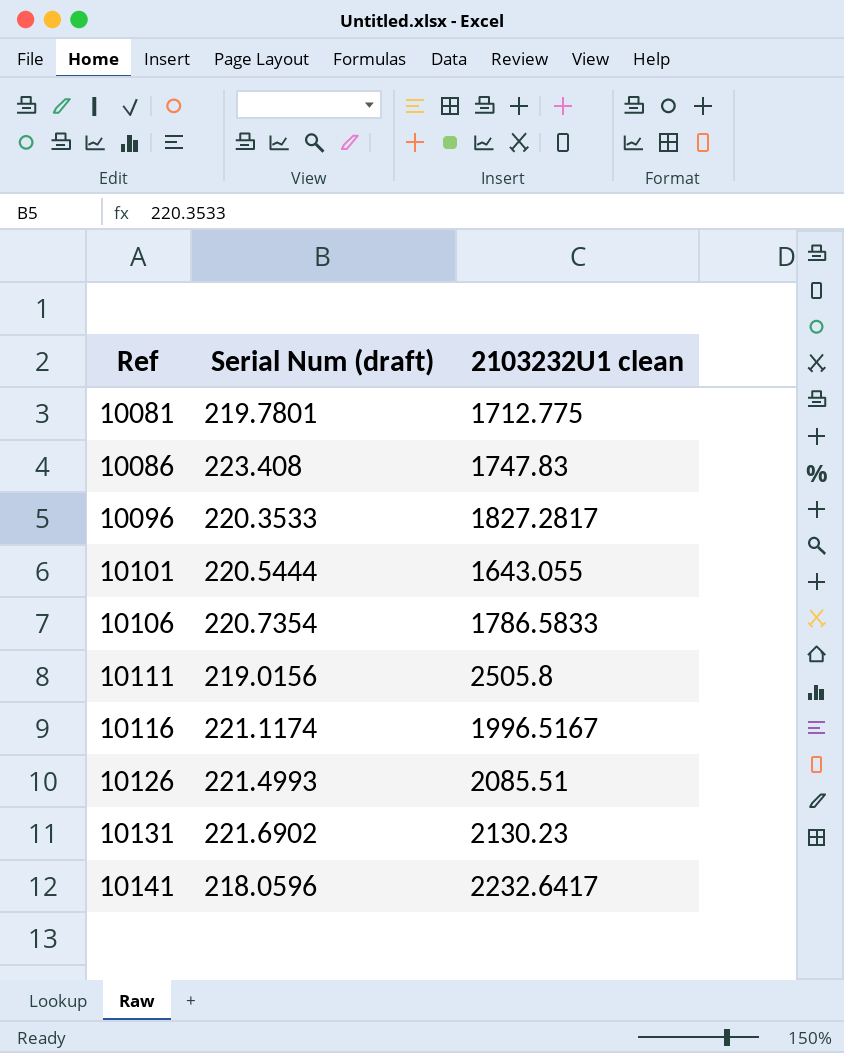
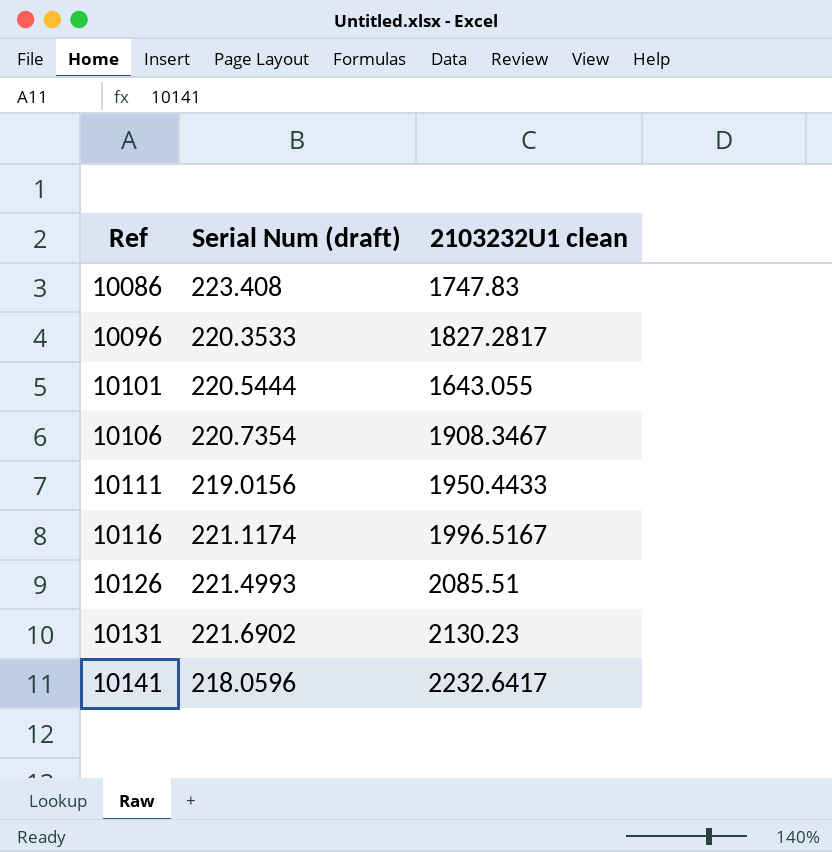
row 10081: 219.7801 | 1712.775 -> none
10106 | 2103232U1 clean: 1786.5833 -> 1908.3467
10111 | 2103232U1 clean: 2505.8 -> 1950.4433

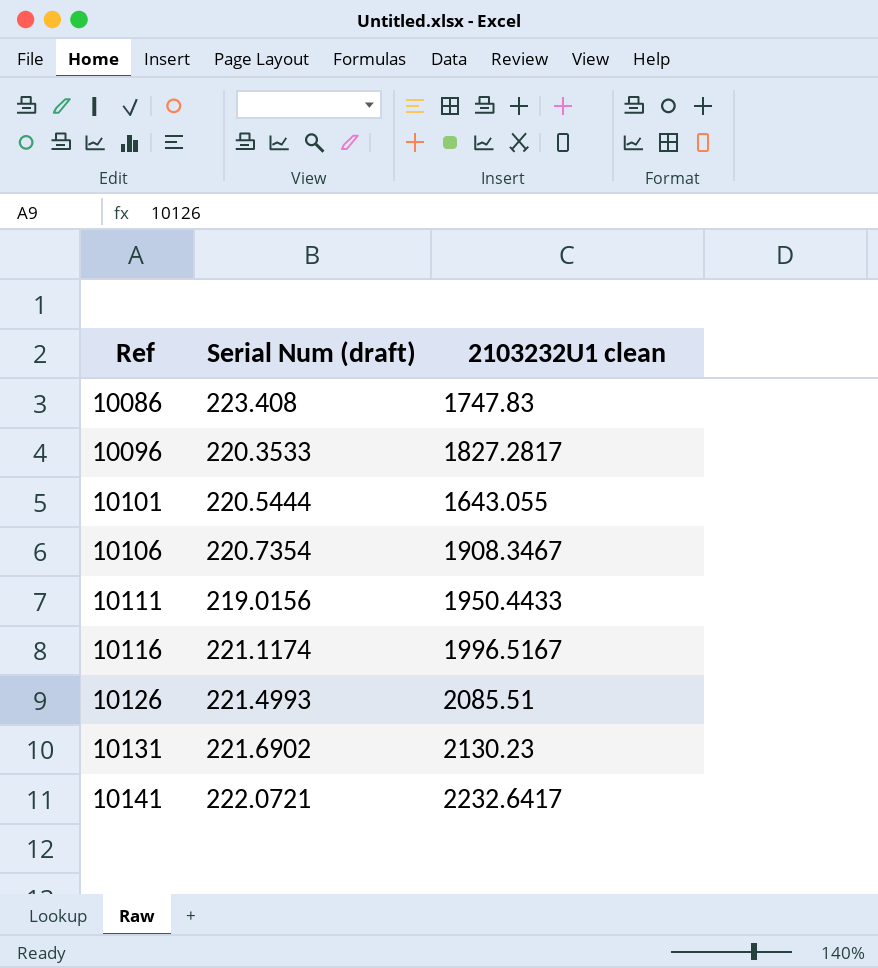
10141 | Serial Num (draft): 218.0596 -> 222.0721

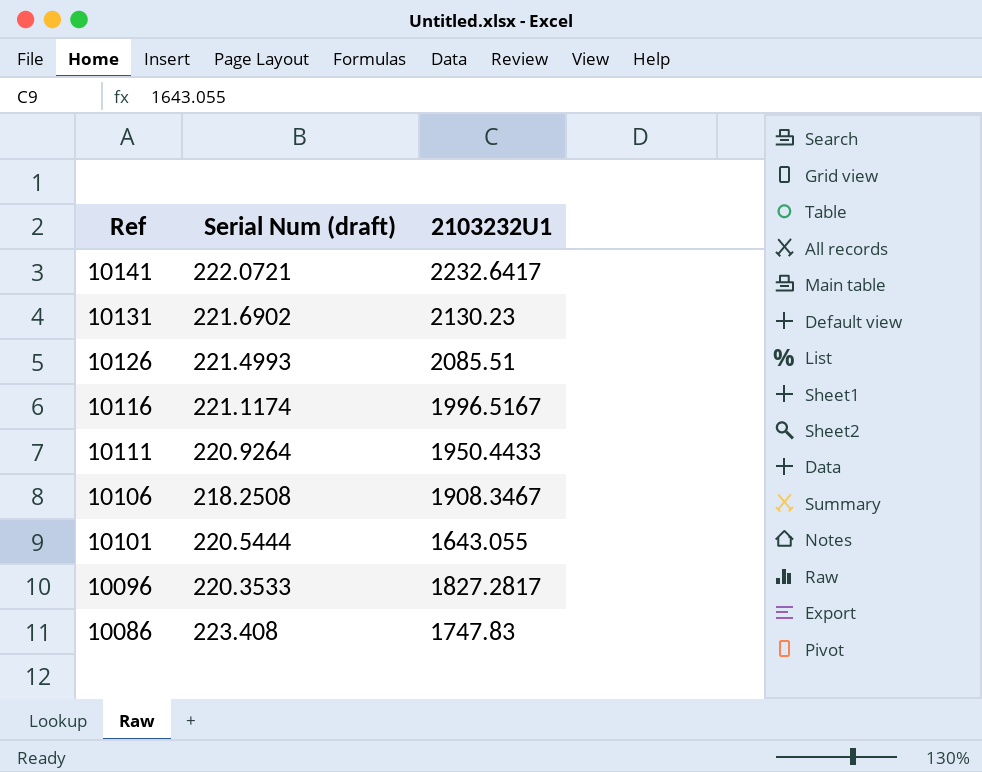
row order: Ref ascending -> Ref descending
column name: 2103232U1 clean -> 2103232U1
10111 | Serial Num (draft): 219.0156 -> 220.9264
10106 | Serial Num (draft): 220.7354 -> 218.2508

